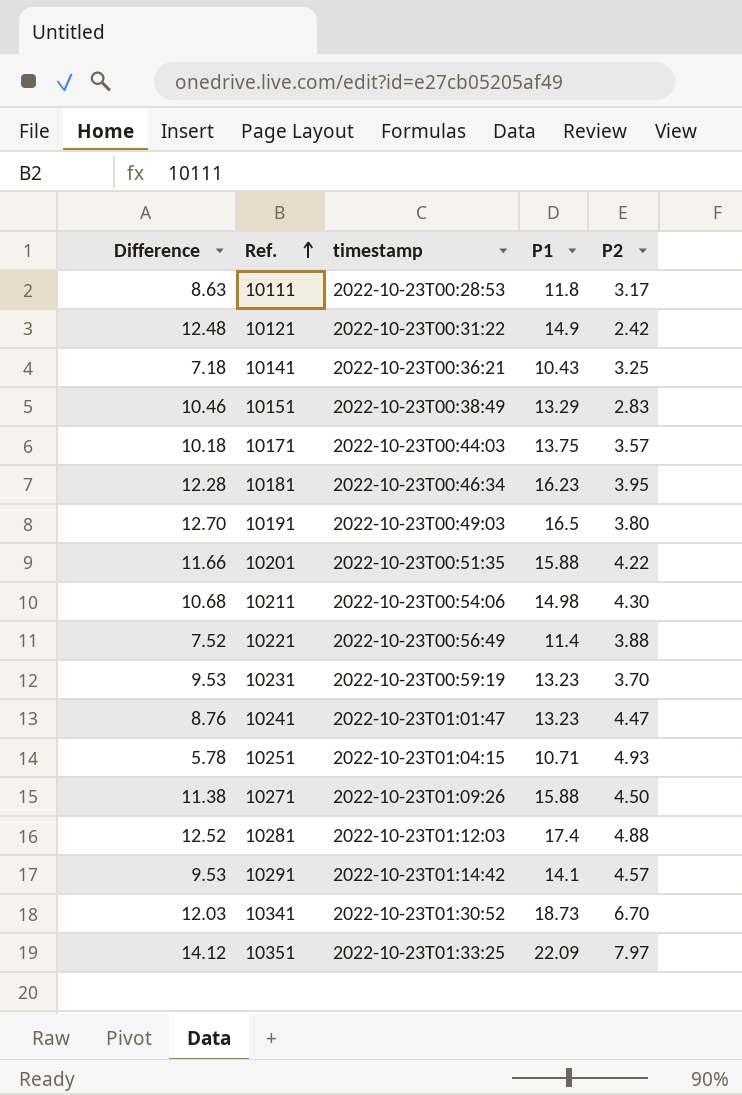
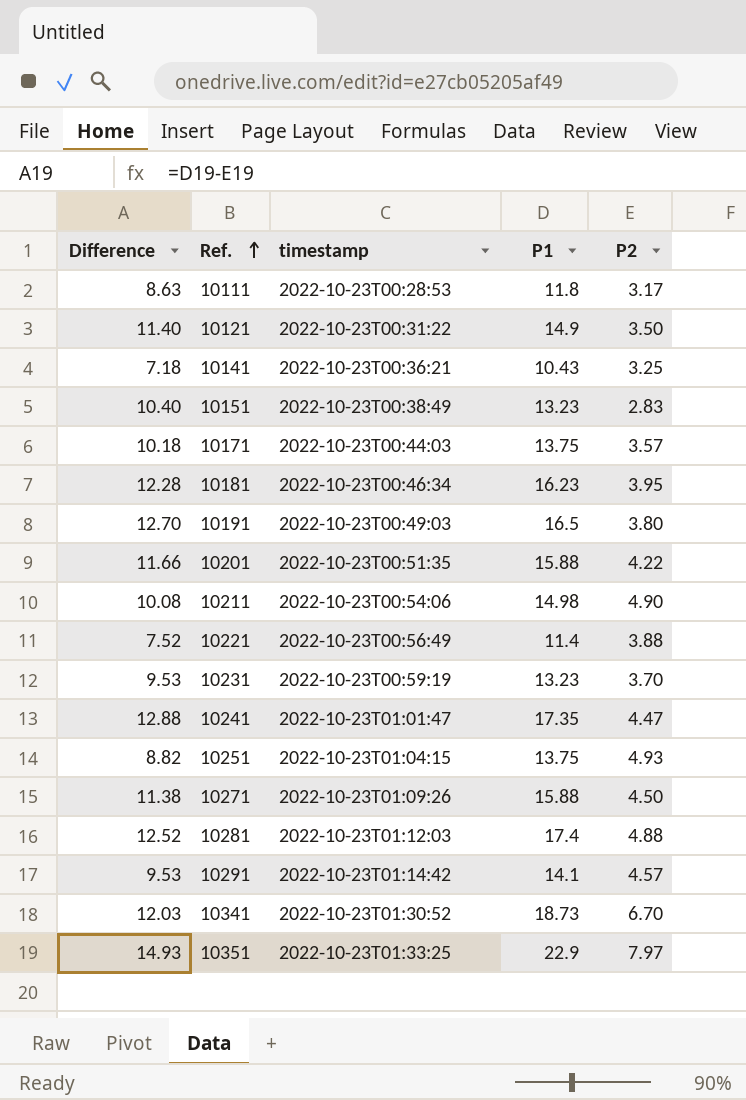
10121 | Difference: 12.48 -> 11.40
10121 | P2: 2.42 -> 3.50
10151 | Difference: 10.46 -> 10.40
10151 | P1: 13.29 -> 13.23
10211 | Difference: 10.68 -> 10.08
10211 | P2: 4.30 -> 4.90
10241 | Difference: 8.76 -> 12.88
10241 | P1: 13.23 -> 17.35
10251 | Difference: 5.78 -> 8.82
10251 | P1: 10.71 -> 13.75
10351 | Difference: 14.12 -> 14.93
10351 | P1: 22.09 -> 22.9

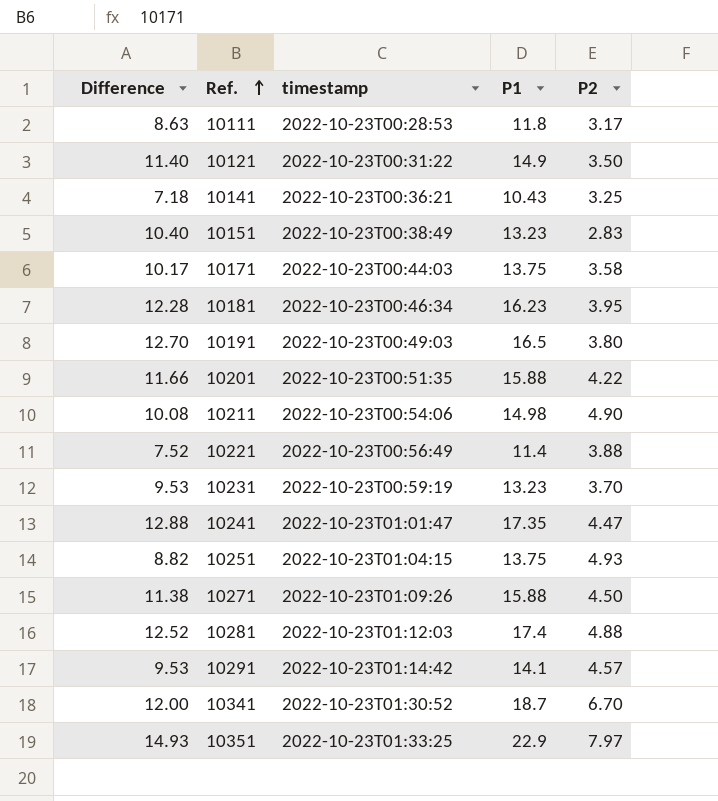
10171 | Difference: 10.18 -> 10.17
10171 | P2: 3.57 -> 3.58
10341 | Difference: 12.03 -> 12.00
10341 | P1: 18.73 -> 18.7

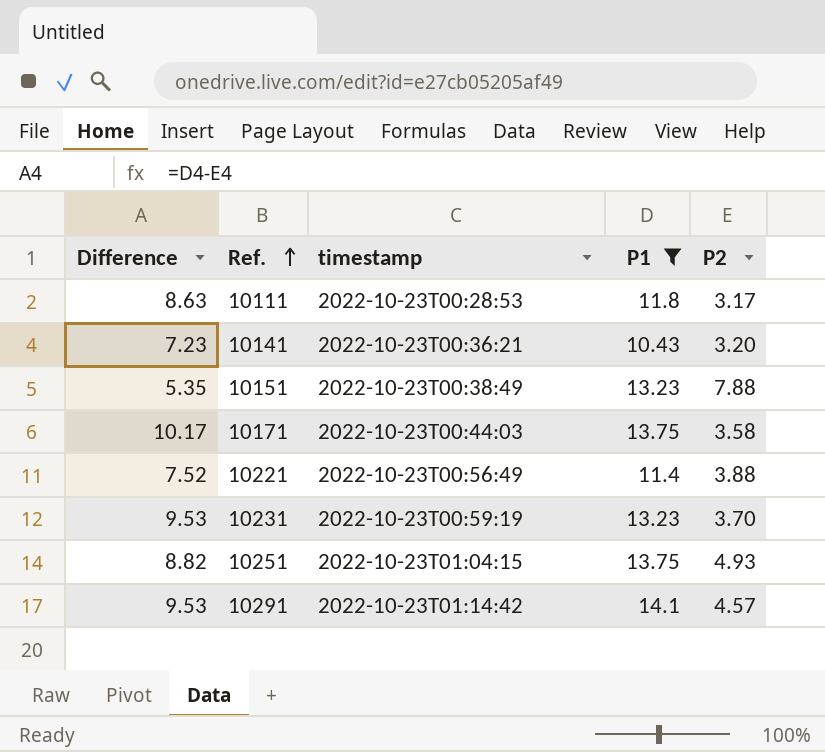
filter: none -> P1 <= 14.1
10141 | Difference: 7.18 -> 7.23
10141 | P2: 3.25 -> 3.20
10151 | Difference: 10.40 -> 5.35
10151 | P2: 2.83 -> 7.88

